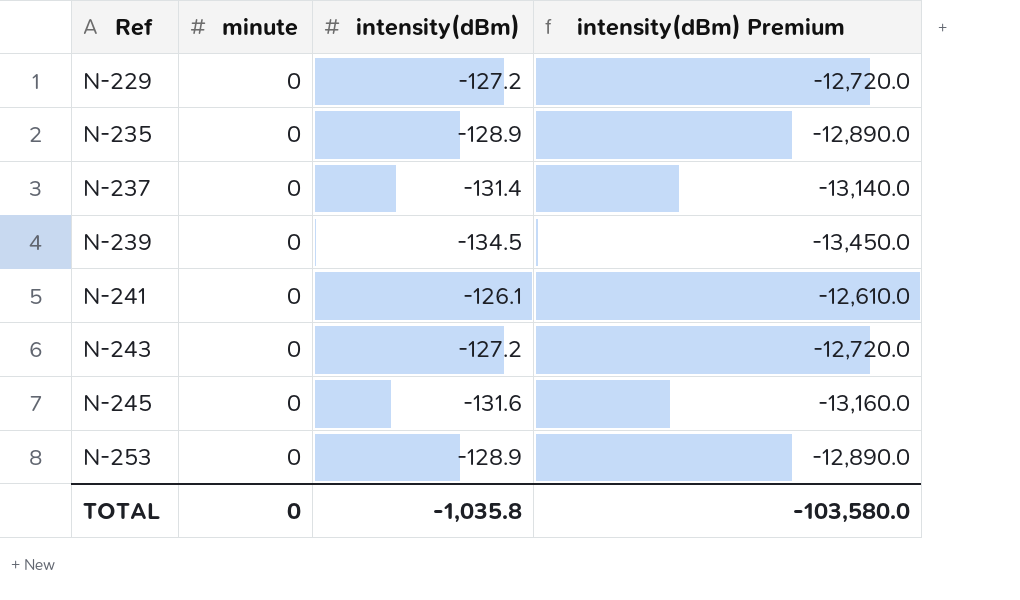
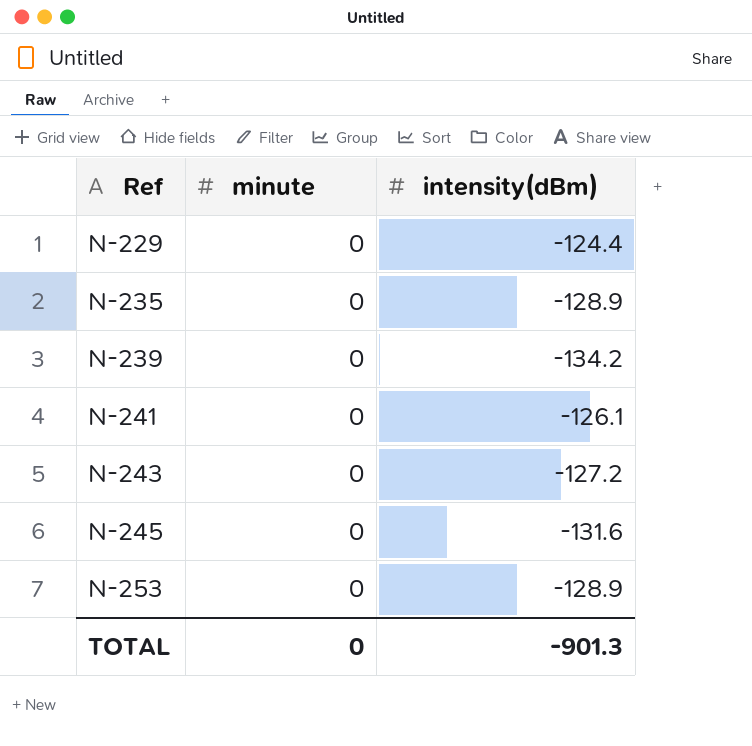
column intensity(dBm) Premium | formula: [intensity(dBm)] * 100 -> none
row N-237: 0 | -131.4 | -13,140.0 -> none
N-229 | intensity(dBm): -127.2 -> -124.4
N-239 | intensity(dBm): -134.5 -> -134.2
TOTAL | intensity(dBm): -1,035.8 -> -901.3

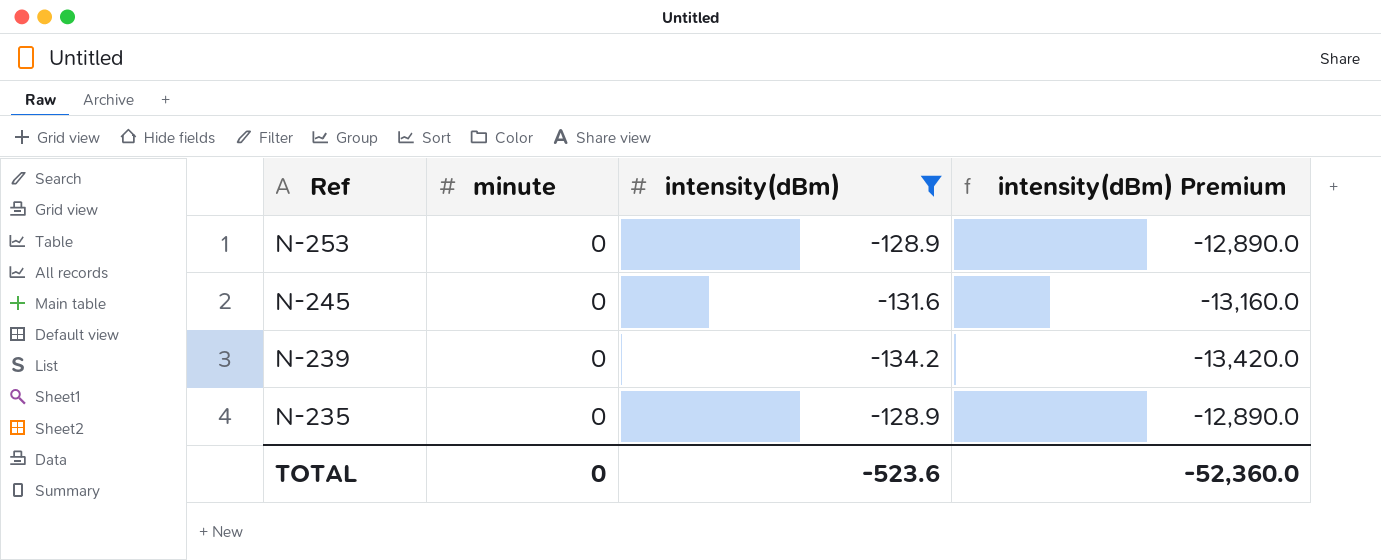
filter: none -> intensity(dBm) <= -128.9
row order: Ref ascending -> Ref descending
column intensity(dBm) Premium | formula: none -> [intensity(dBm)] * 100
TOTAL | intensity(dBm): -901.3 -> -523.6

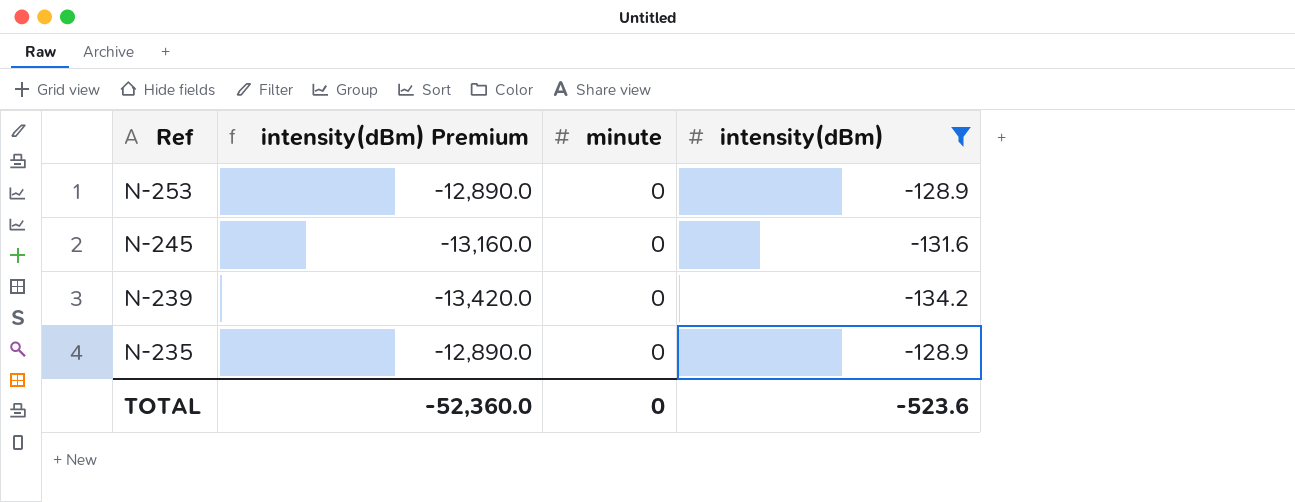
column intensity(dBm) Premium | position: 4 -> 2

